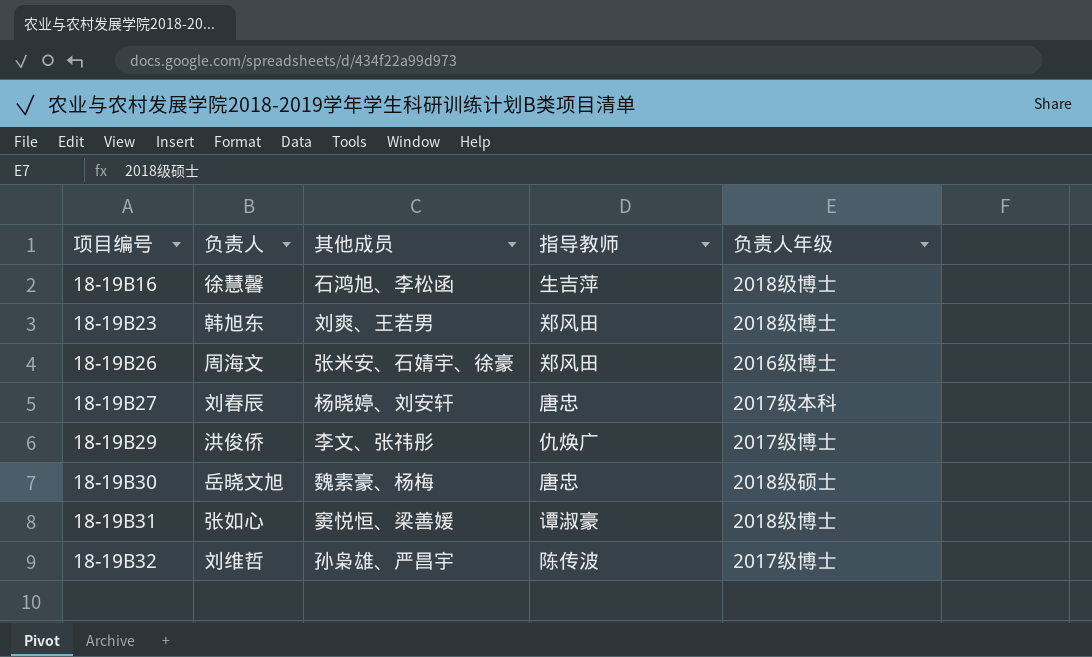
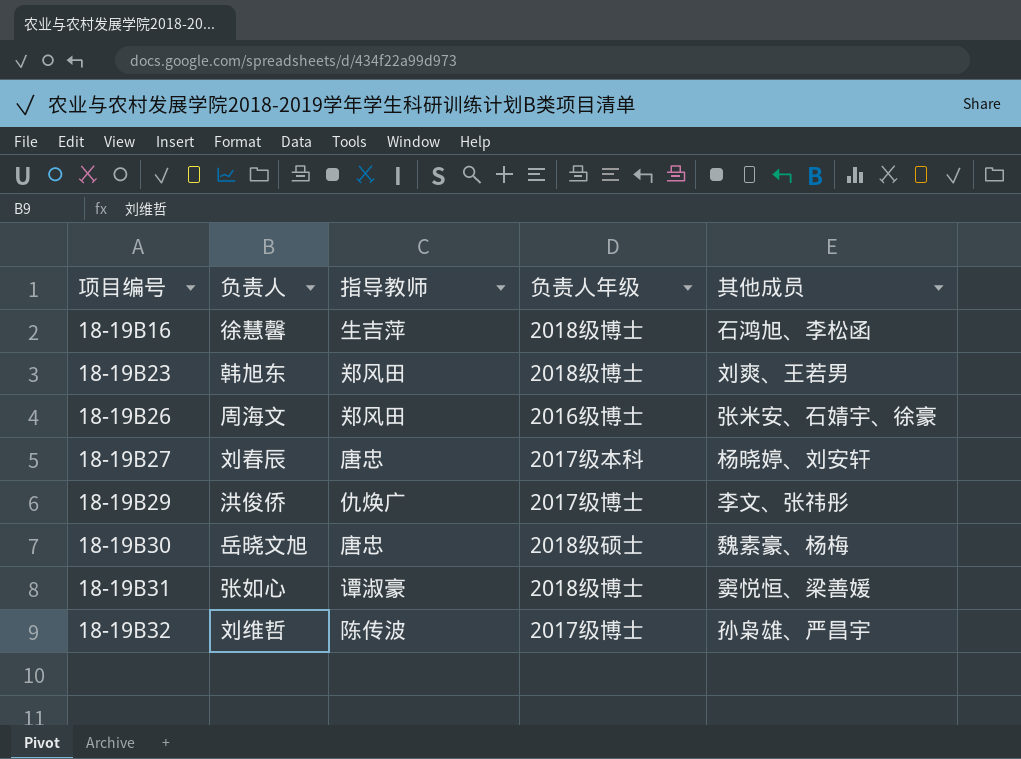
column 其他成员 | position: 3 -> 5

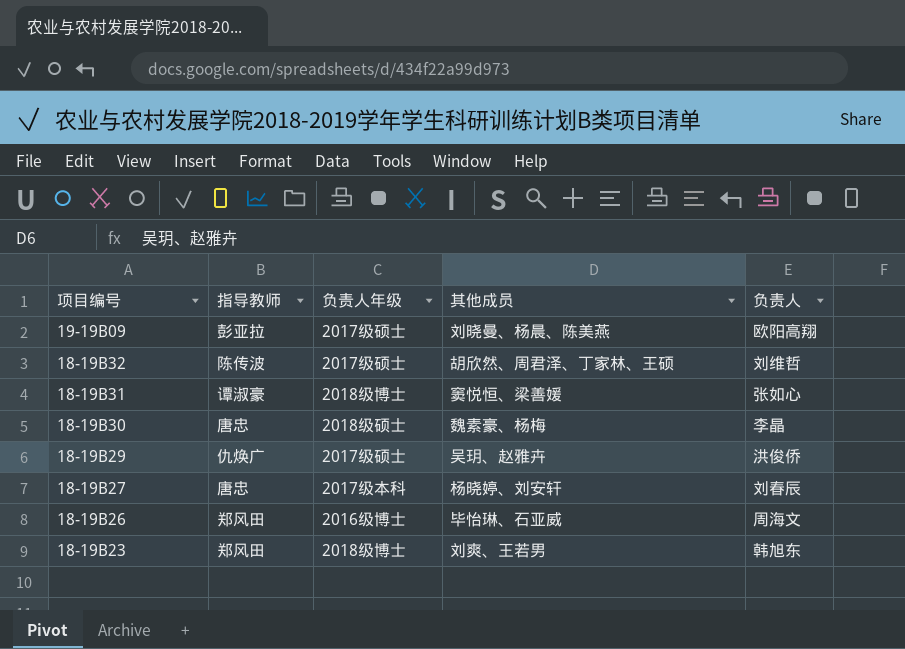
row order: 项目编号 ascending -> 项目编号 descending
column 负责人 | position: 2 -> 5
row 18-19B16: 徐慧馨 | 生吉萍 | 2018级博士 | 石鸿旭、李松函 -> none
row 19-19B09: none -> 彭亚拉 | 2017级硕士 | 刘晓曼、杨晨、陈美燕 | 欧阳高翔
18-19B32 | 负责人年级: 2017级博士 -> 2017级硕士
18-19B32 | 其他成员: 孙枭雄、严昌宇 -> 胡欣然、周君泽、丁家林、王硕
18-19B30 | 负责人: 岳晓文旭 -> 李晶
18-19B29 | 负责人年级: 2017级博士 -> 2017级硕士
18-19B29 | 其他成员: 李文、张祎彤 -> 吴玥、赵雅卉
18-19B26 | 其他成员: 张米安、石婧宇、徐豪 -> 毕怡琳、石亚威

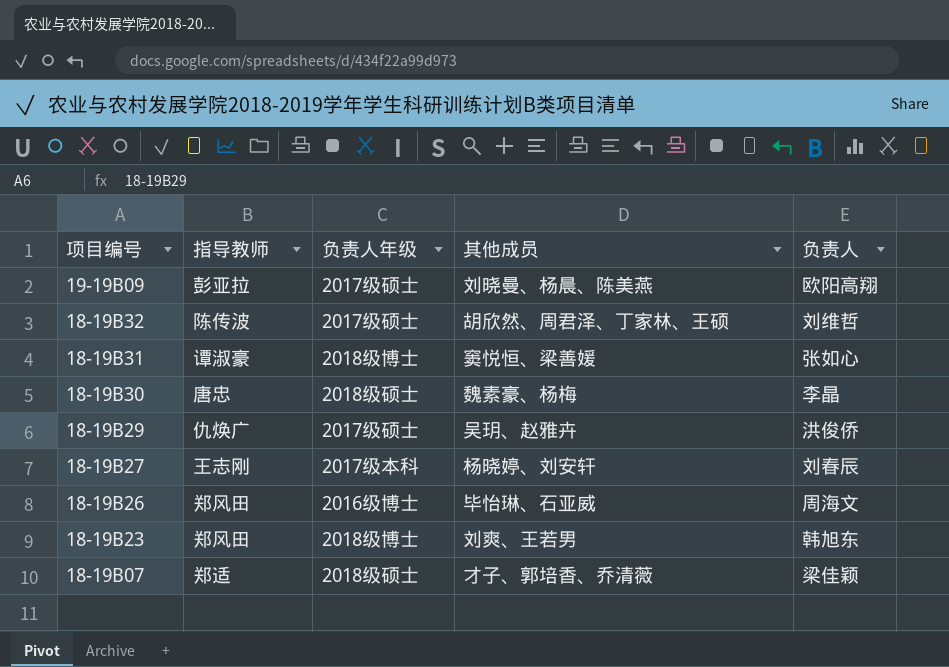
18-19B27 | 指导教师: 唐忠 -> 王志刚
row 18-19B07: none -> 郑适 | 2018级硕士 | 才子、郭培香、乔清薇 | 梁佳颖

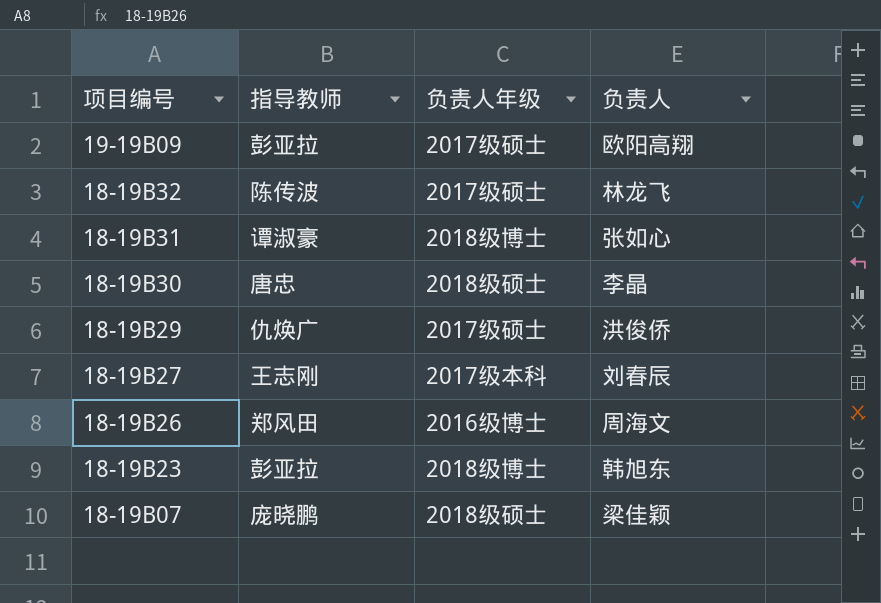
column 其他成员 | position: 4 -> none
18-19B32 | 负责人: 刘维哲 -> 林龙飞
18-19B23 | 指导教师: 郑风田 -> 彭亚拉
18-19B07 | 指导教师: 郑适 -> 庞晓鹏

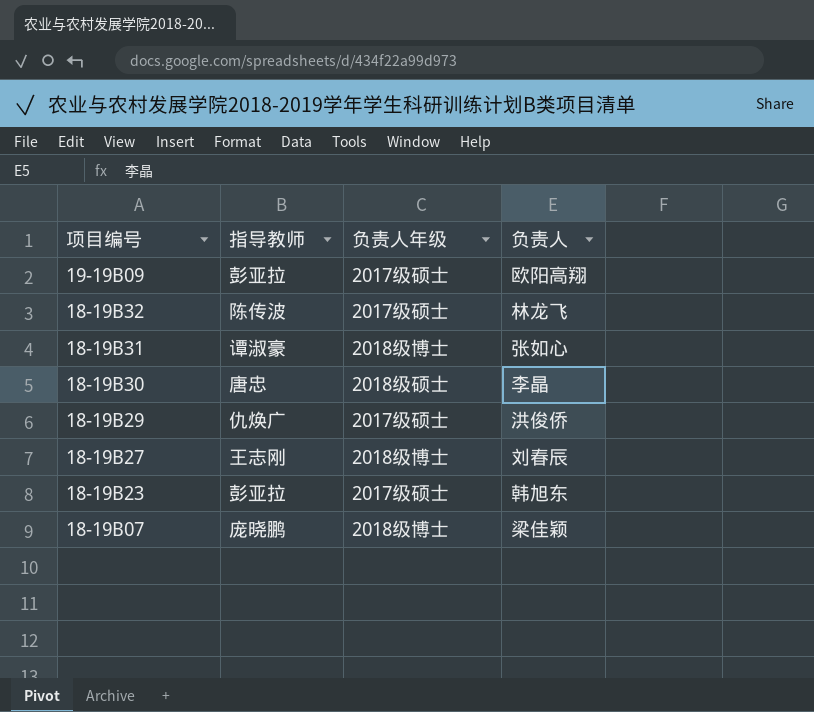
row 18-19B26: 郑风田 | 2016级博士 | 周海文 -> none
18-19B27 | 负责人年级: 2017级本科 -> 2018级博士
18-19B23 | 负责人年级: 2018级博士 -> 2017级硕士
18-19B07 | 负责人年级: 2018级硕士 -> 2018级博士

